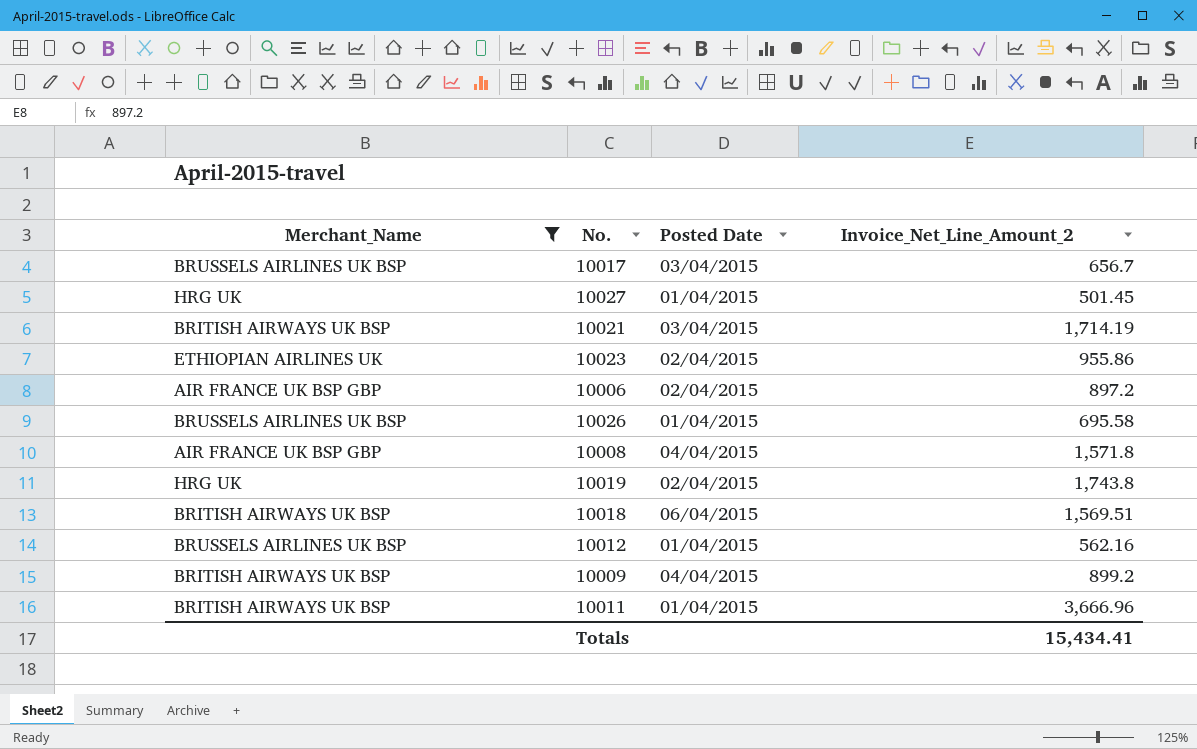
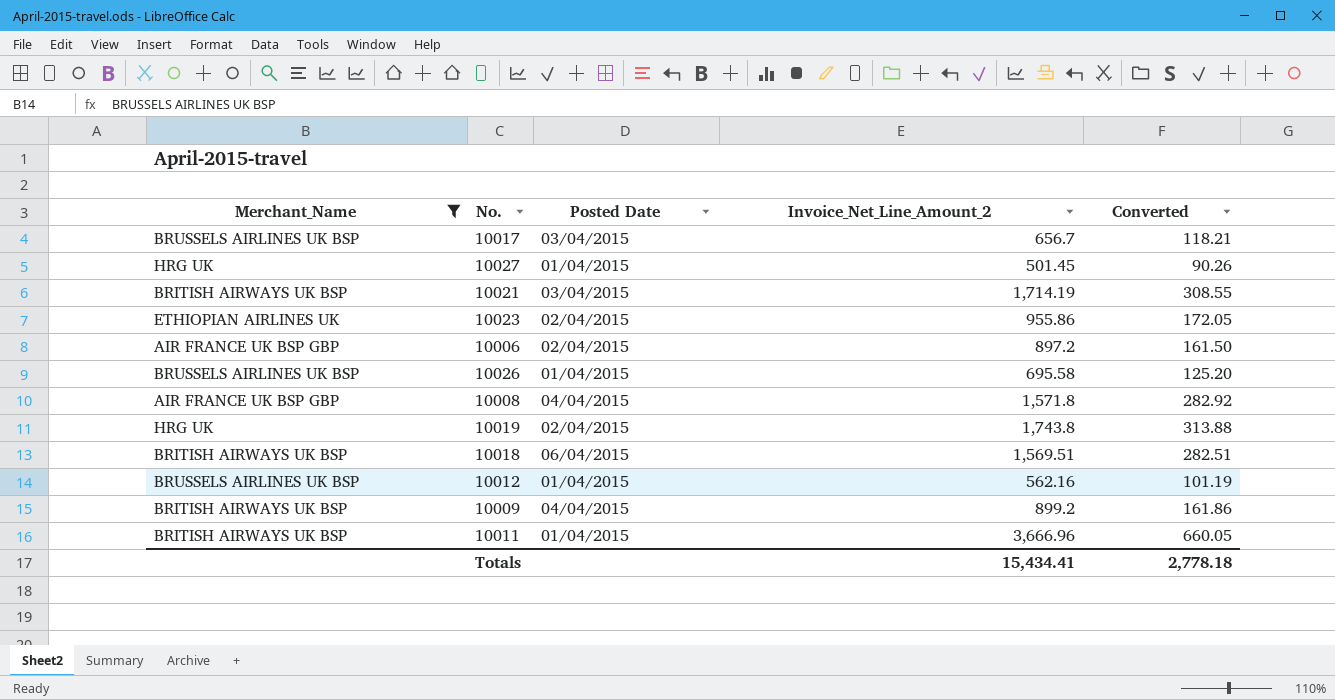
column Converted | formula: none -> [Invoice_Net_Line_Amount_2] * 0.18

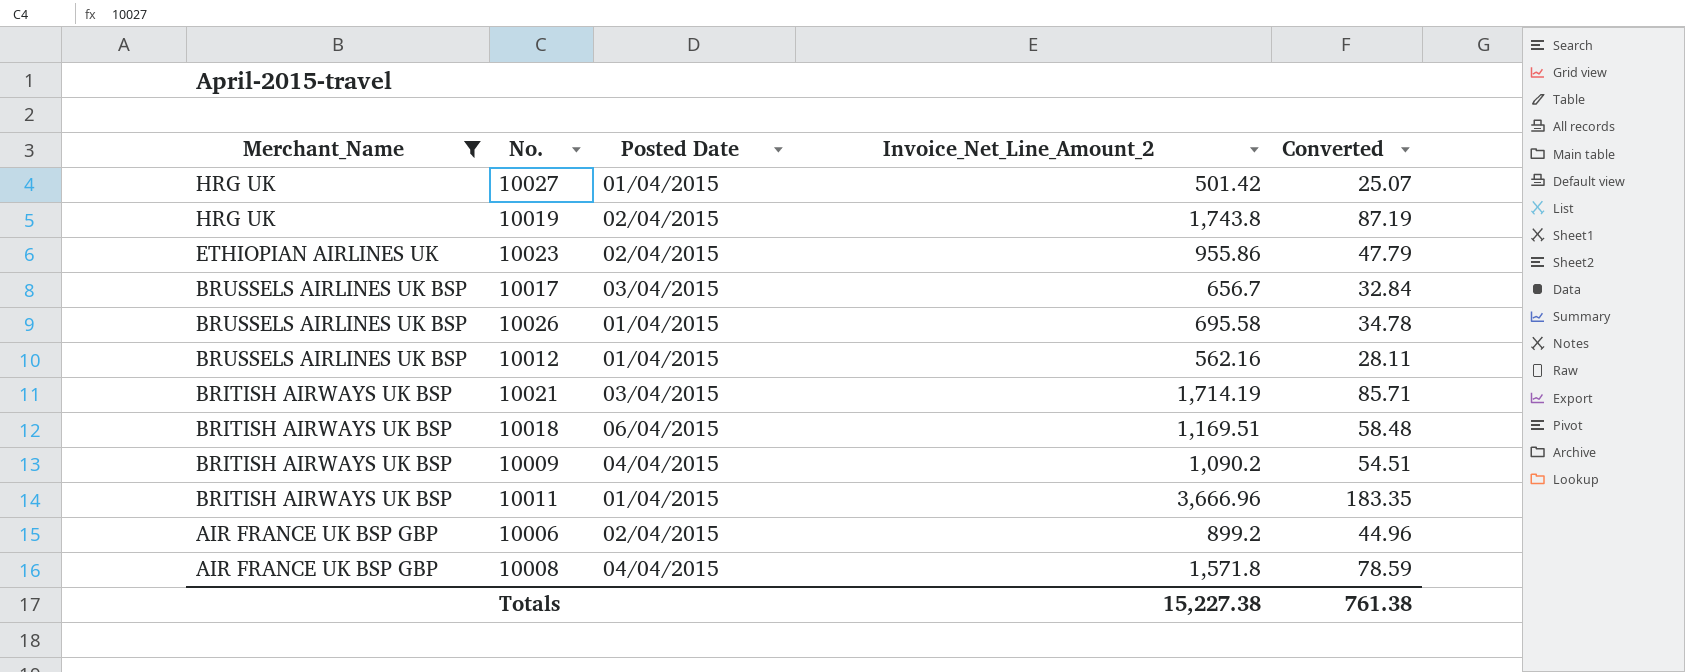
row order: none -> Merchant_Name descending
column Converted | formula: [Invoice_Net_Line_Amount_2] * 0.18 -> [Invoice_Net_Line_Amount_2] * 0.05
10027 | Invoice_Net_Line_Amount_2: 501.45 -> 501.42
10018 | Invoice_Net_Line_Amount_2: 1,569.51 -> 1,169.51
10009 | Invoice_Net_Line_Amount_2: 899.2 -> 1,090.2
10006 | Invoice_Net_Line_Amount_2: 897.2 -> 899.2
Totals | Invoice_Net_Line_Amount_2: 15,434.41 -> 15,227.38
Totals | Converted: 2,778.18 -> 761.38

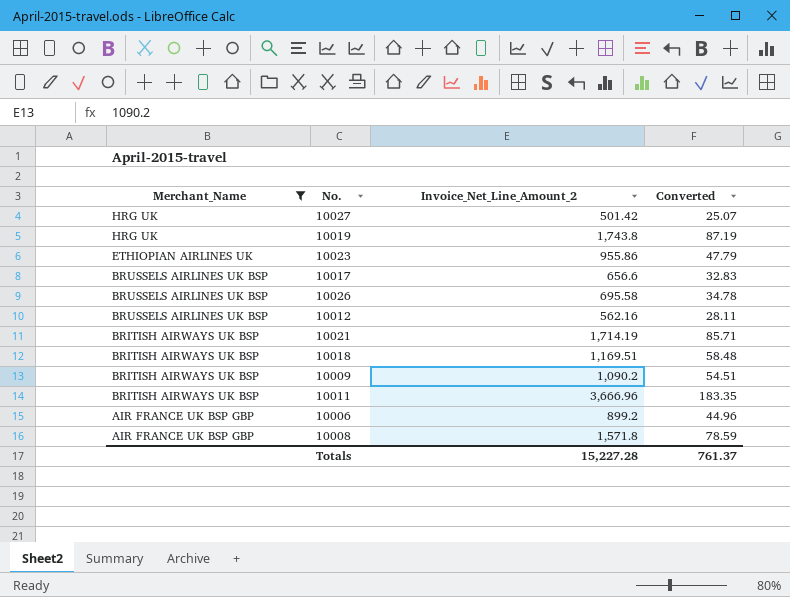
column Posted Date | position: 3 -> none
10017 | Invoice_Net_Line_Amount_2: 656.7 -> 656.6
10017 | Converted: 32.84 -> 32.83
Totals | Invoice_Net_Line_Amount_2: 15,227.38 -> 15,227.28
Totals | Converted: 761.38 -> 761.37

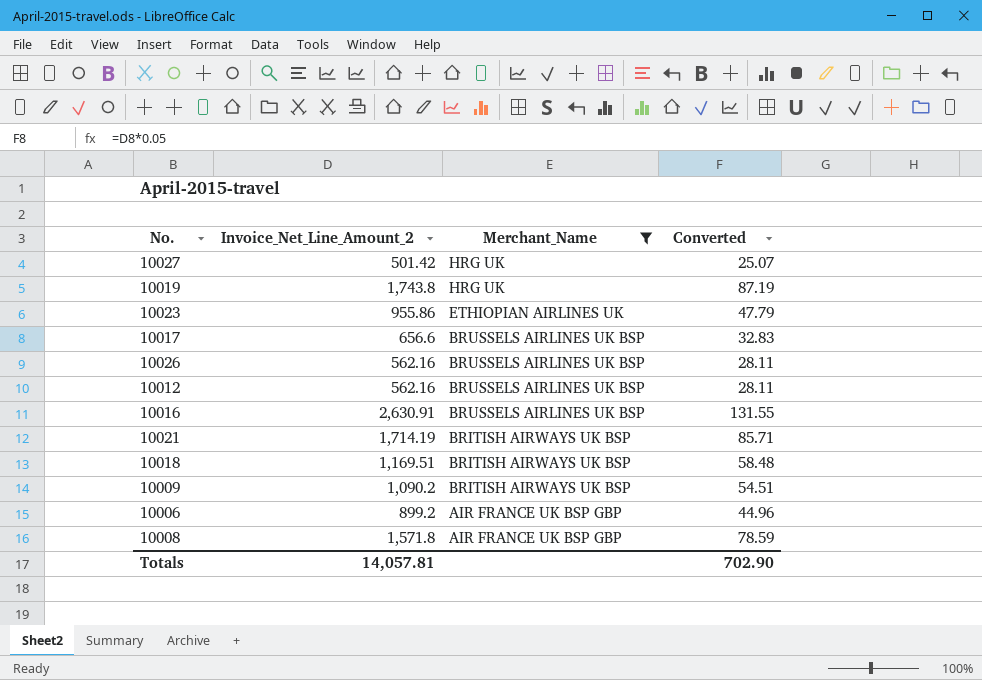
column Merchant_Name | position: 1 -> 3
row 10011: BRITISH AIRWAYS UK BSP | 3,666.96 | 183.35 -> none
10026 | Invoice_Net_Line_Amount_2: 695.58 -> 562.16
10026 | Converted: 34.78 -> 28.11
row 10016: none -> 2,630.91 | BRUSSELS AIRLINES UK BSP | 131.55
Totals | Invoice_Net_Line_Amount_2: 15,227.28 -> 14,057.81
Totals | Converted: 761.37 -> 702.90

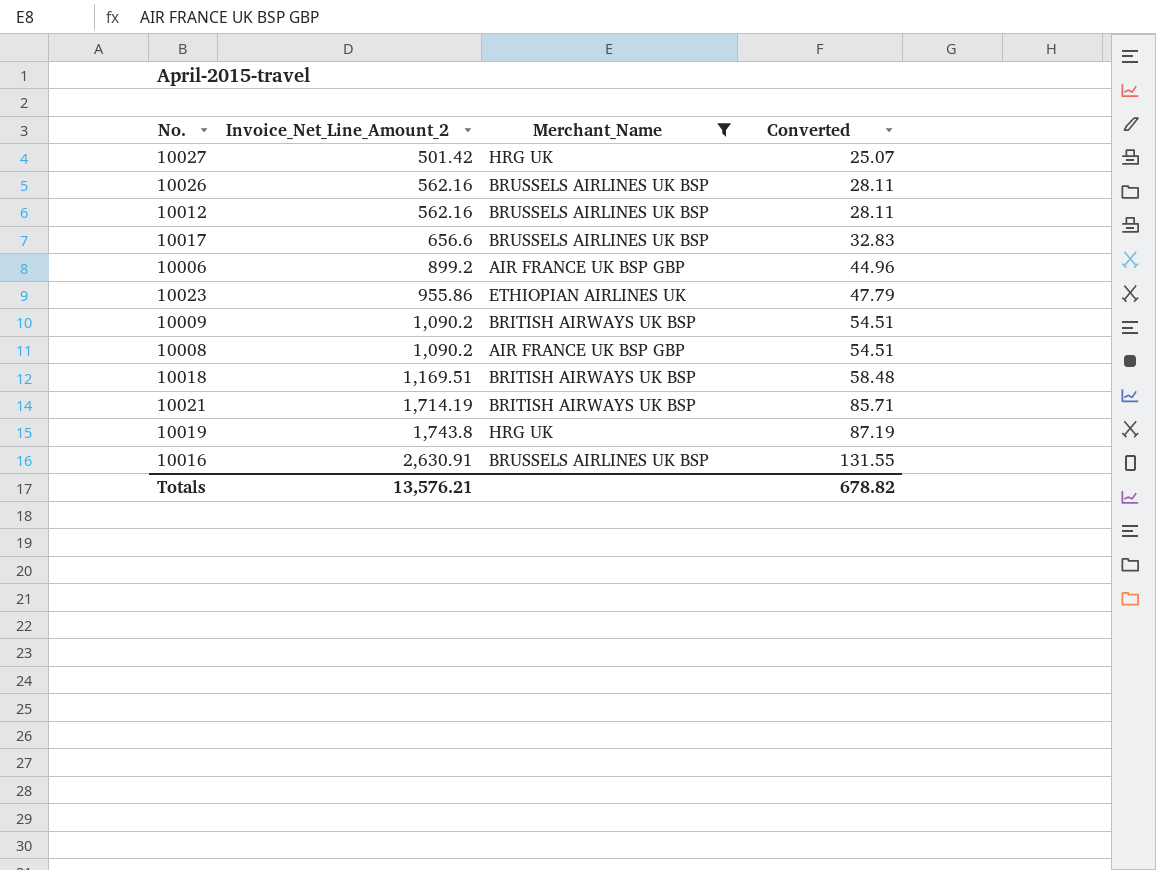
row order: Merchant_Name descending -> Invoice_Net_Line_Amount_2 ascending
10008 | Invoice_Net_Line_Amount_2: 1,571.8 -> 1,090.2
10008 | Converted: 78.59 -> 54.51
Totals | Invoice_Net_Line_Amount_2: 14,057.81 -> 13,576.21
Totals | Converted: 702.90 -> 678.82

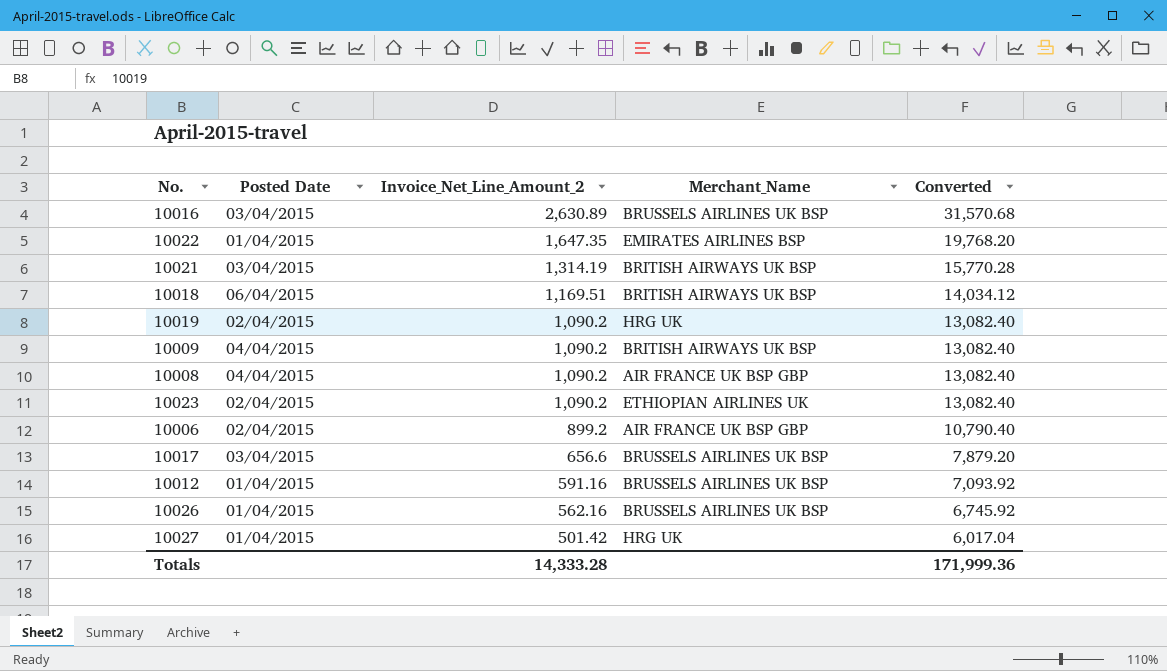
filter: Merchant_Name != EMIRATES AIRLINES BSP -> none
row order: Invoice_Net_Line_Amount_2 ascending -> Invoice_Net_Line_Amount_2 descending
column Posted Date | position: none -> 2
column Converted | formula: [Invoice_Net_Line_Amount_2] * 0.05 -> [Invoice_Net_Line_Amount_2] * 12
10016 | Invoice_Net_Line_Amount_2: 2,630.91 -> 2,630.89
10021 | Invoice_Net_Line_Amount_2: 1,714.19 -> 1,314.19
10019 | Invoice_Net_Line_Amount_2: 1,743.8 -> 1,090.2
10023 | Invoice_Net_Line_Amount_2: 955.86 -> 1,090.2
10012 | Invoice_Net_Line_Amount_2: 562.16 -> 591.16
Totals | Invoice_Net_Line_Amount_2: 13,576.21 -> 14,333.28
Totals | Converted: 678.82 -> 171,999.36

